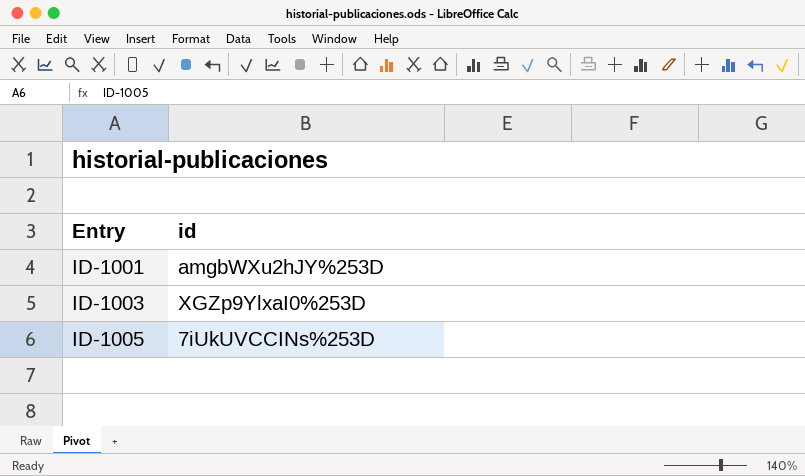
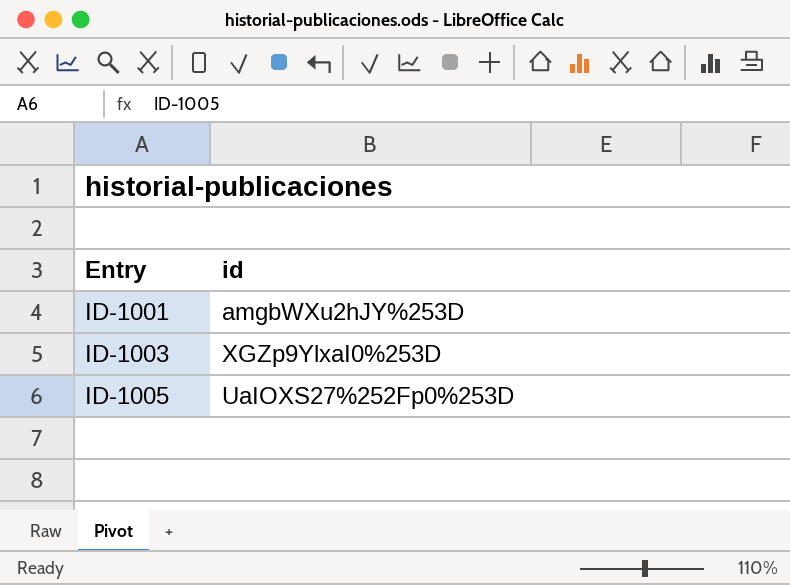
ID-1005 | id: 7iUkUVCCINs%253D -> UaIOXS27%252Fp0%253D

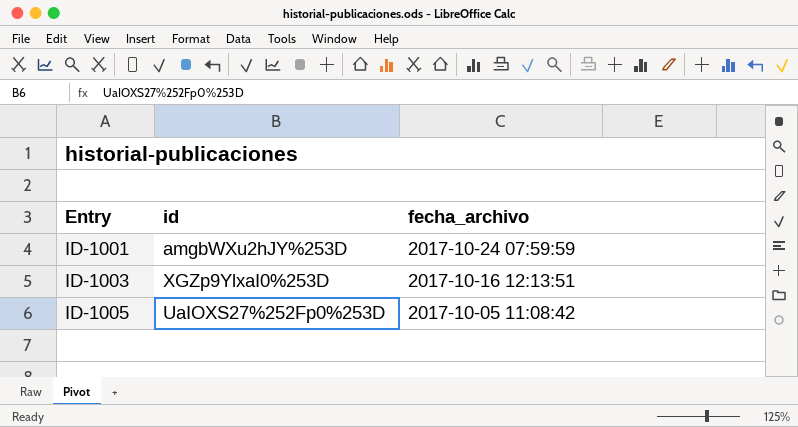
column fecha_archivo | position: none -> 3

